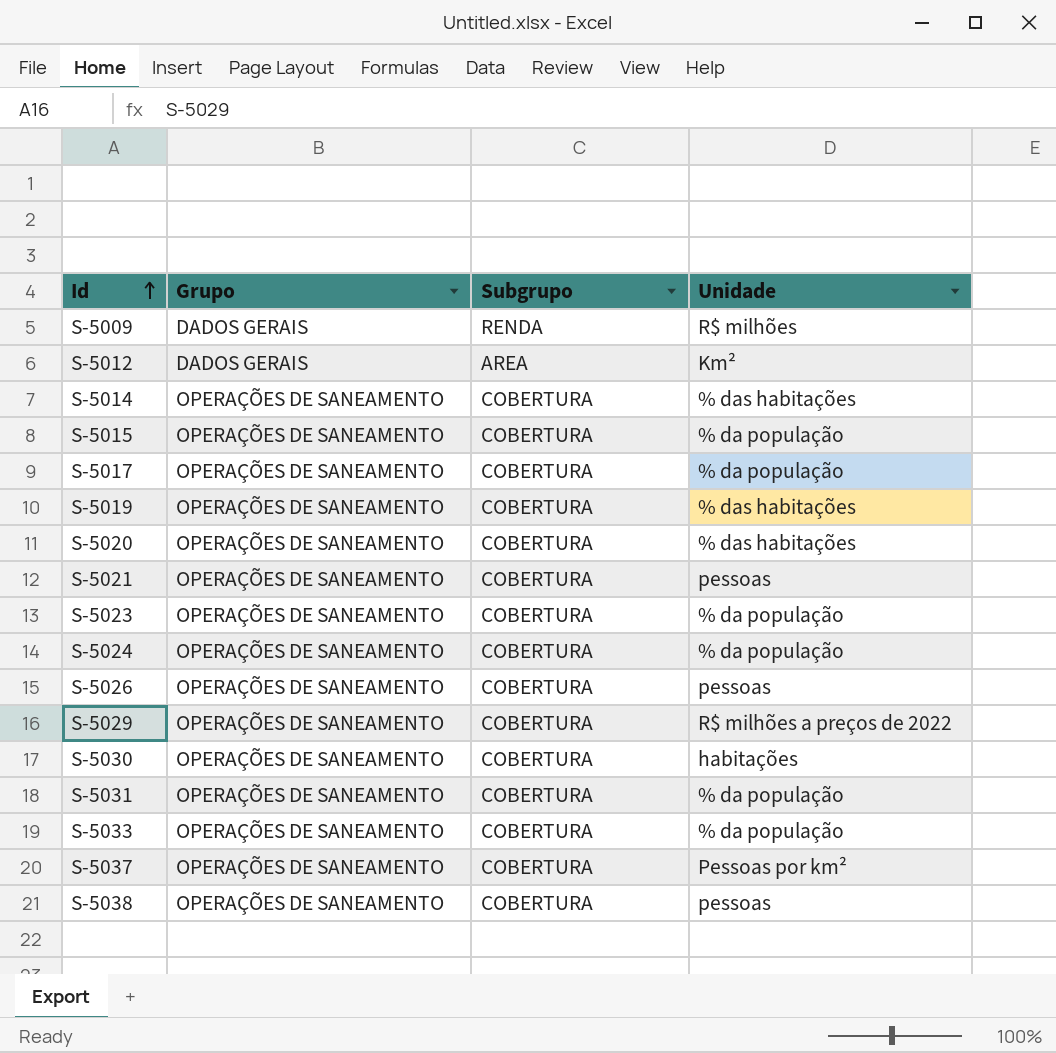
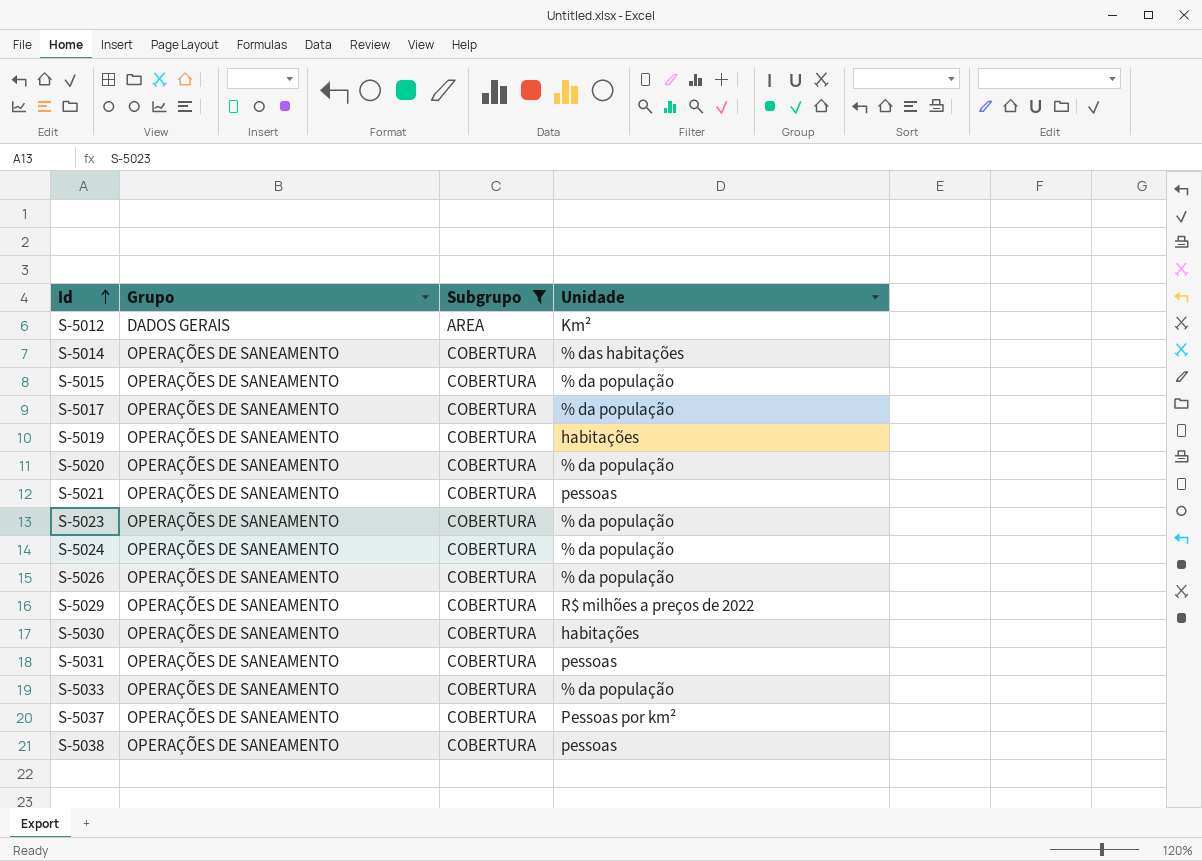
filter: none -> Subgrupo != RENDA
S-5019 | Unidade: % das habitações -> habitações
S-5020 | Unidade: % das habitações -> % da população
S-5026 | Unidade: pessoas -> % da população
S-5031 | Unidade: % da população -> pessoas

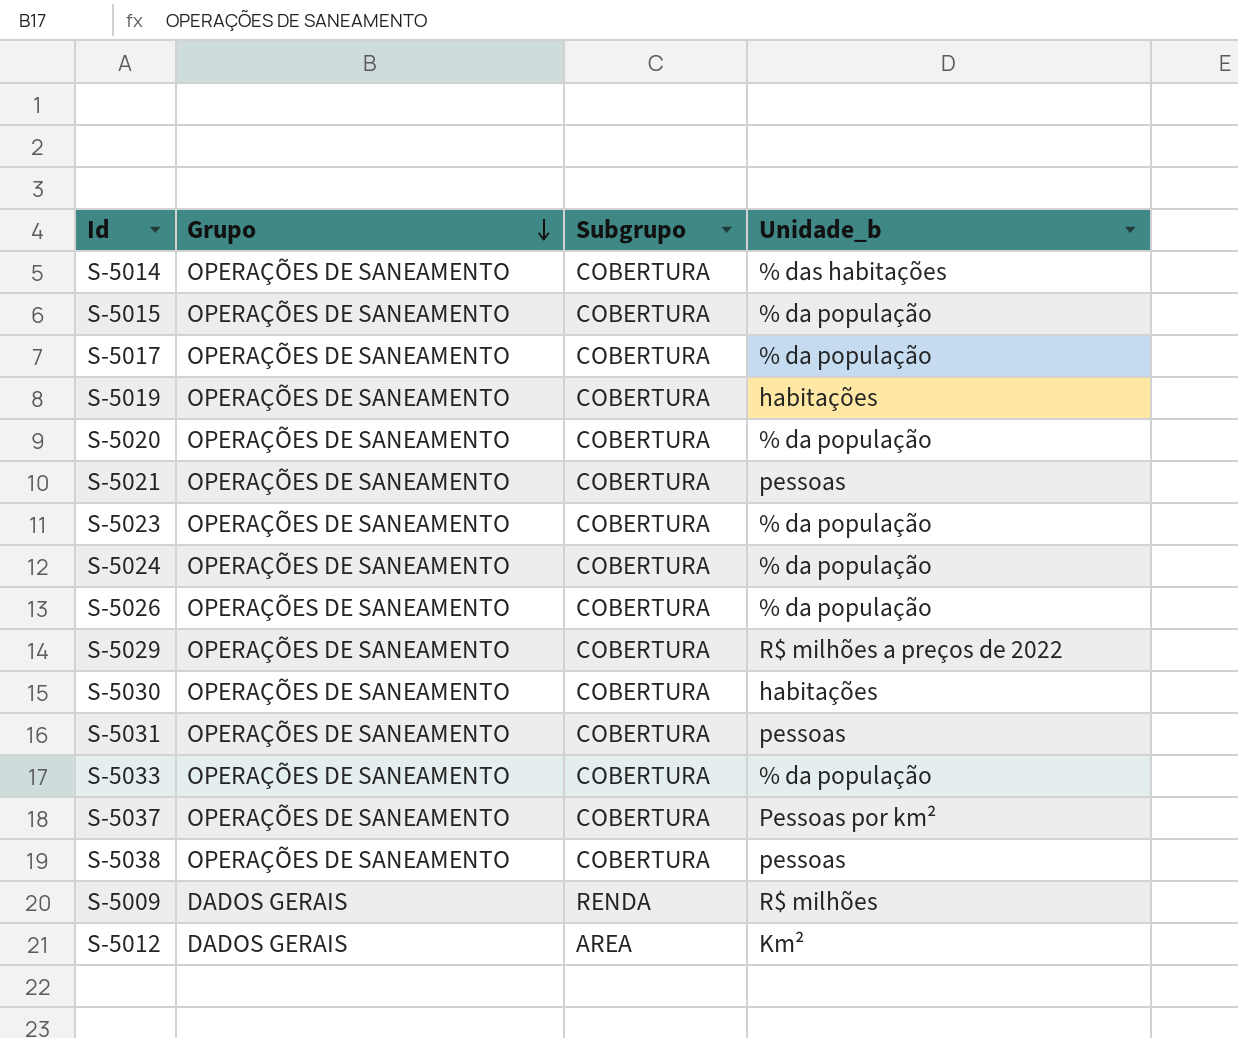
filter: Subgrupo != RENDA -> none
row order: Id ascending -> Grupo descending
column name: Unidade -> Unidade_b

